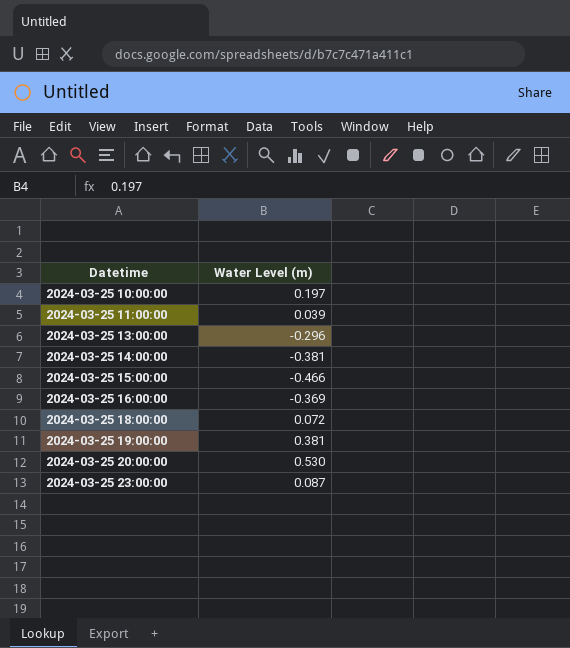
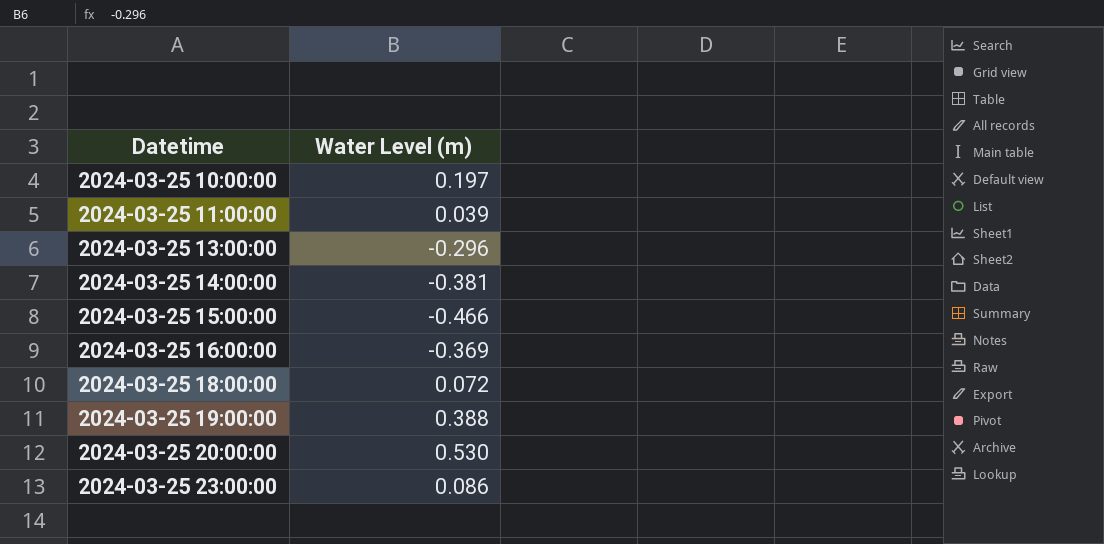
2024-03-25 19:00:00 | Water Level (m): 0.381 -> 0.388
2024-03-25 23:00:00 | Water Level (m): 0.087 -> 0.086

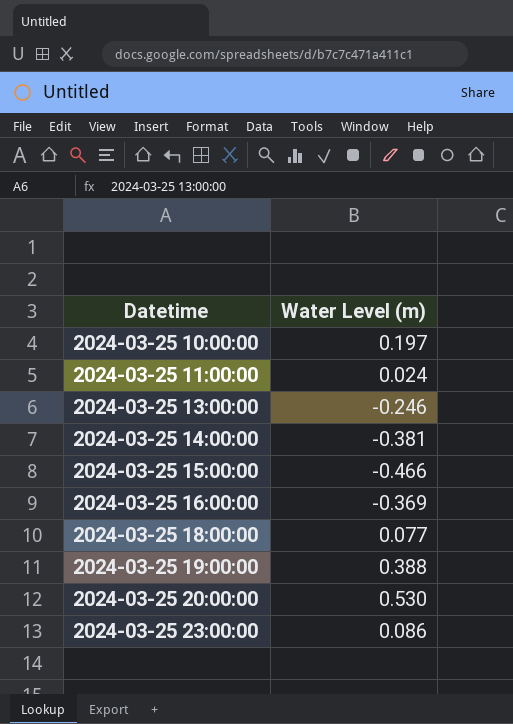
2024-03-25 11:00:00 | Water Level (m): 0.039 -> 0.024
2024-03-25 13:00:00 | Water Level (m): -0.296 -> -0.246
2024-03-25 18:00:00 | Water Level (m): 0.072 -> 0.077

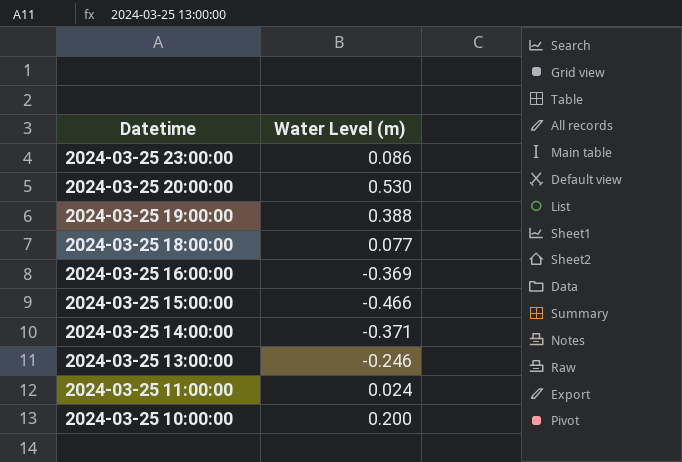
row order: Datetime ascending -> Datetime descending
2024-03-25 14:00:00 | Water Level (m): -0.381 -> -0.371
2024-03-25 10:00:00 | Water Level (m): 0.197 -> 0.200

